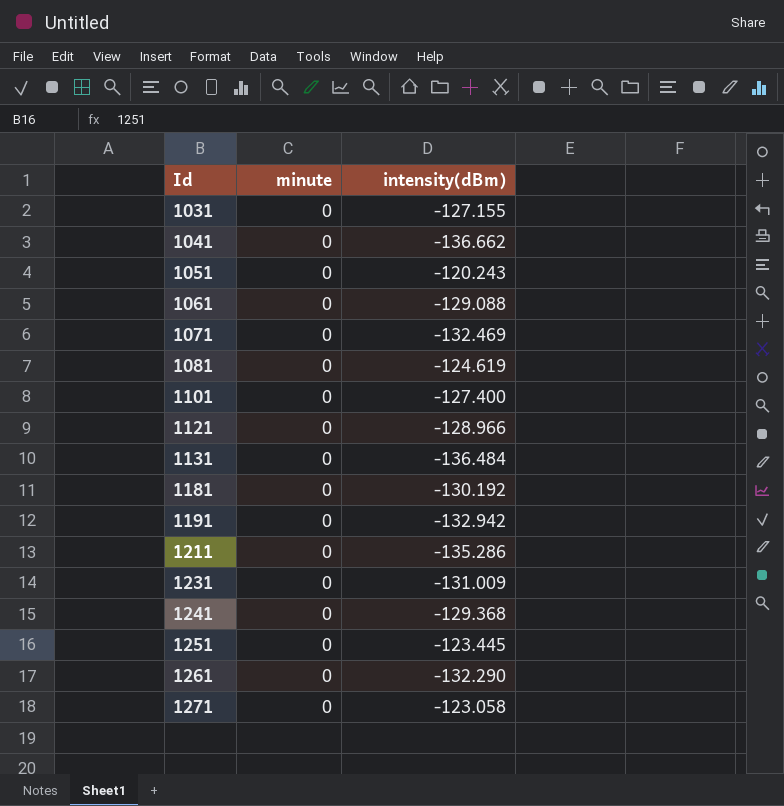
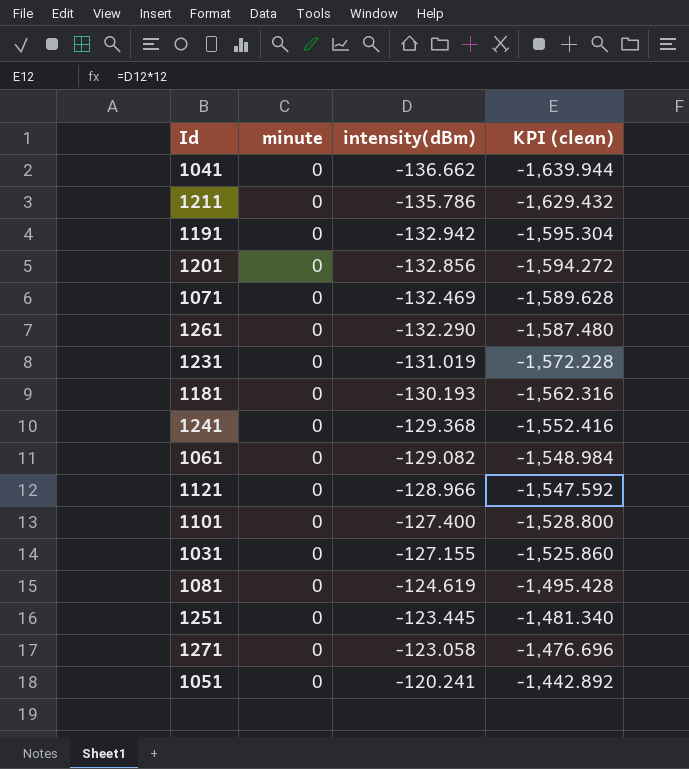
row order: Id ascending -> intensity(dBm) ascending
column KPI (clean) | formula: none -> [intensity(dBm)] * 12
row 1131: 0 | -136.484 -> none
1211 | intensity(dBm): -135.286 -> -135.786
row 1201: none -> 0 | -132.856 | -1,594.272
1231 | intensity(dBm): -131.009 -> -131.019
1181 | intensity(dBm): -130.192 -> -130.193
1061 | intensity(dBm): -129.088 -> -129.082
1051 | intensity(dBm): -120.243 -> -120.241

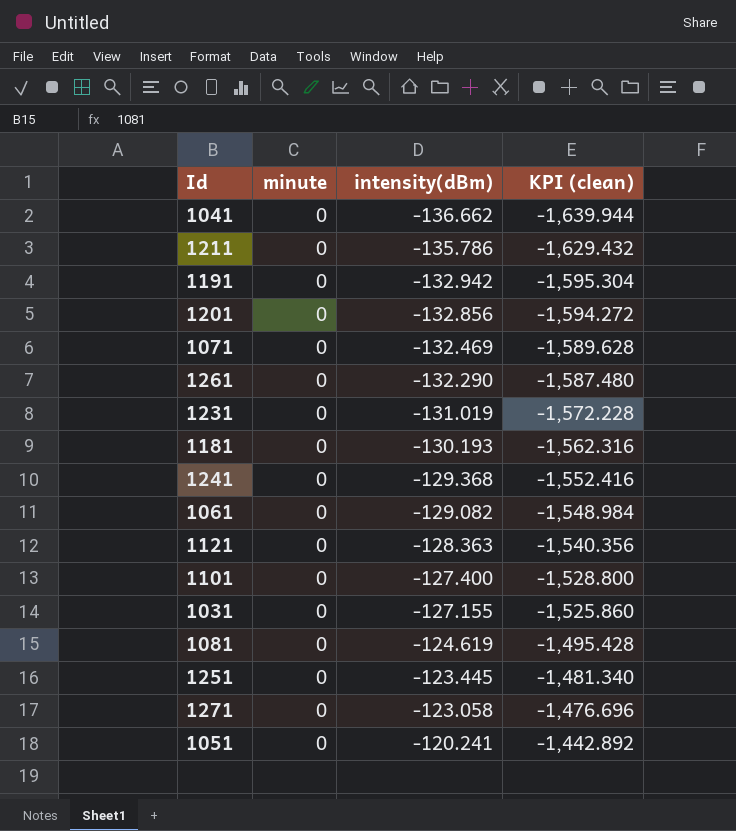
1121 | intensity(dBm): -128.966 -> -128.363
1121 | KPI (clean): -1,547.592 -> -1,540.356

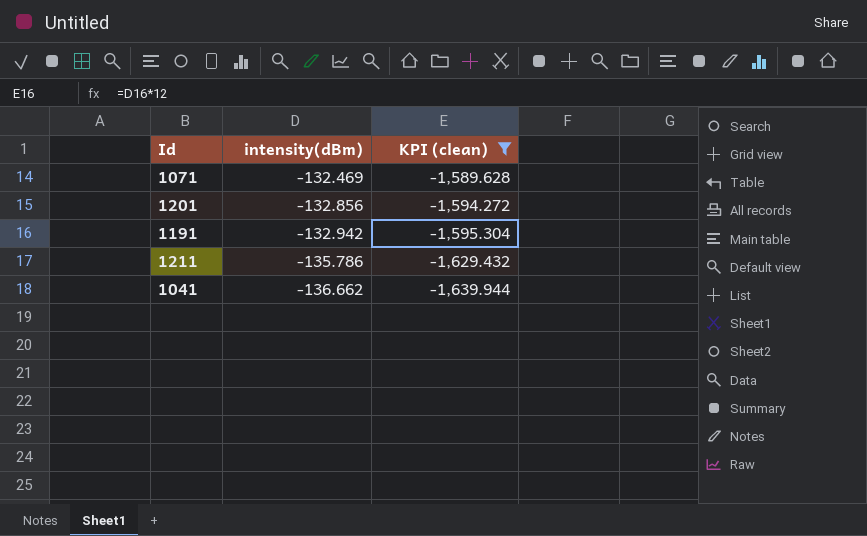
filter: none -> KPI (clean) <= -1,589.628
row order: intensity(dBm) ascending -> intensity(dBm) descending
column minute | position: 2 -> none

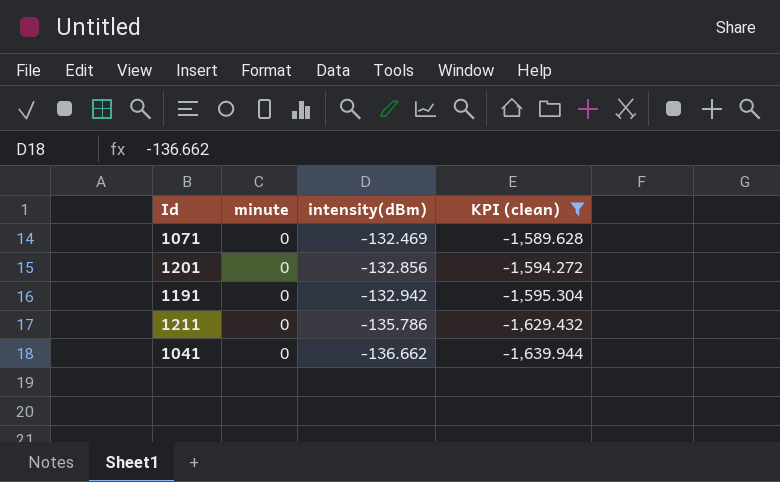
column minute | position: none -> 2

